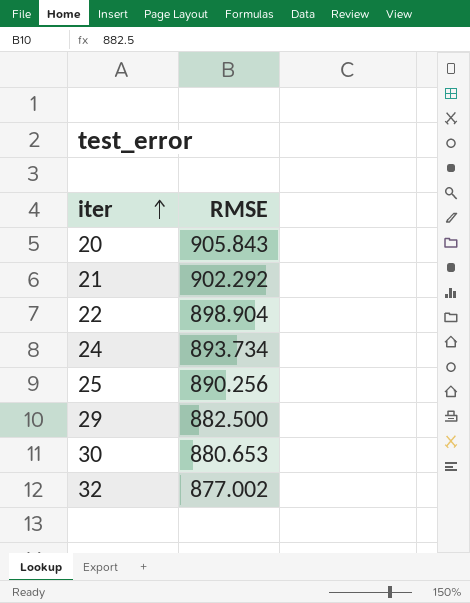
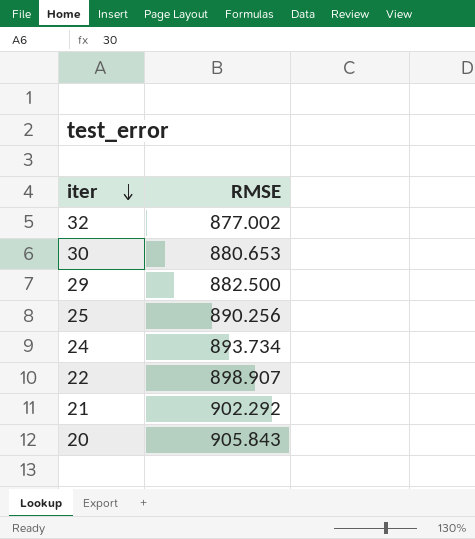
row order: iter ascending -> iter descending
22 | RMSE: 898.904 -> 898.907

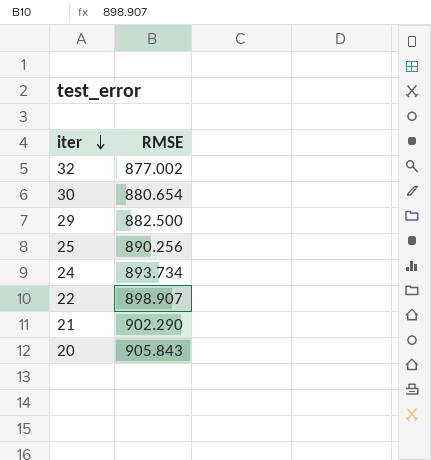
30 | RMSE: 880.653 -> 880.654
21 | RMSE: 902.292 -> 902.290

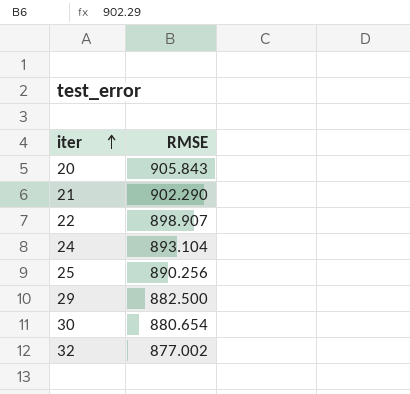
row order: iter descending -> iter ascending
24 | RMSE: 893.734 -> 893.104

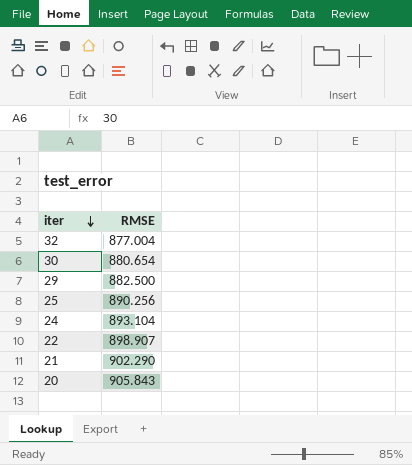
row order: iter ascending -> iter descending
32 | RMSE: 877.002 -> 877.004

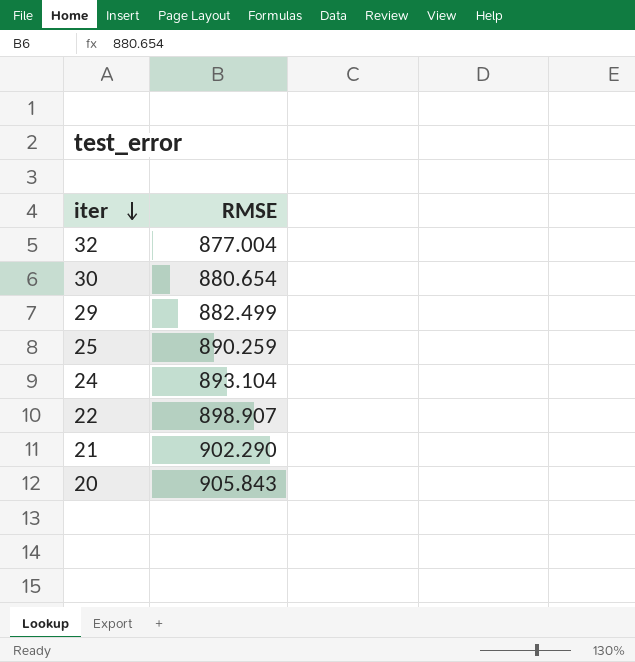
29 | RMSE: 882.500 -> 882.499
25 | RMSE: 890.256 -> 890.259

